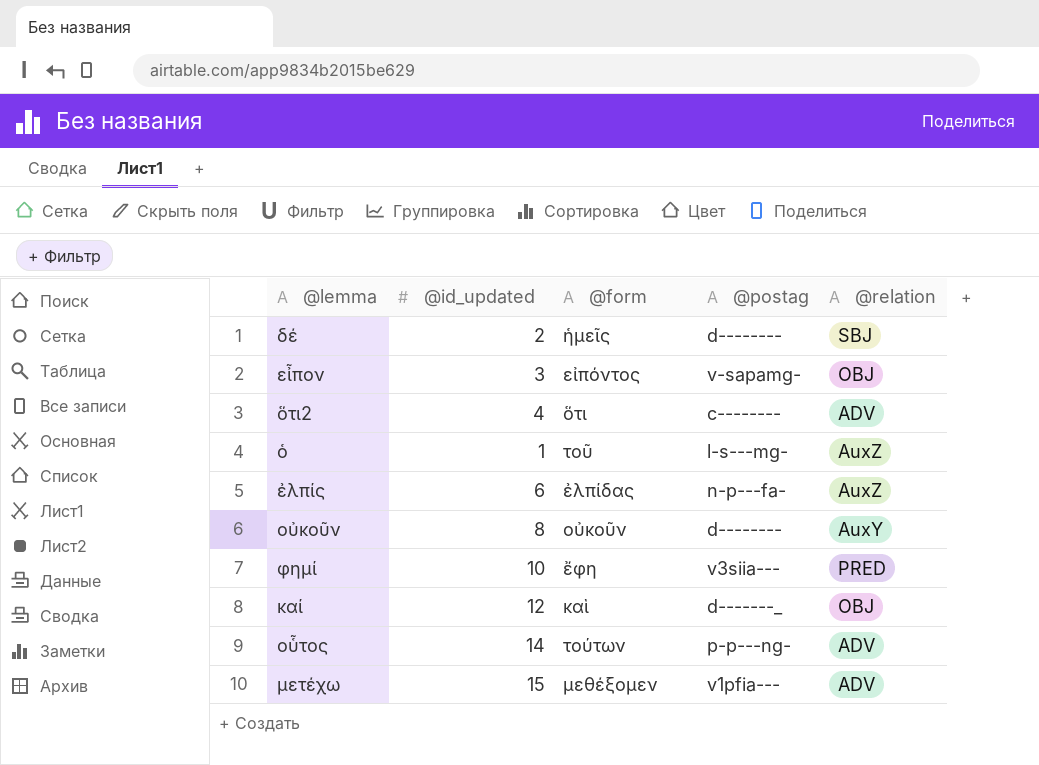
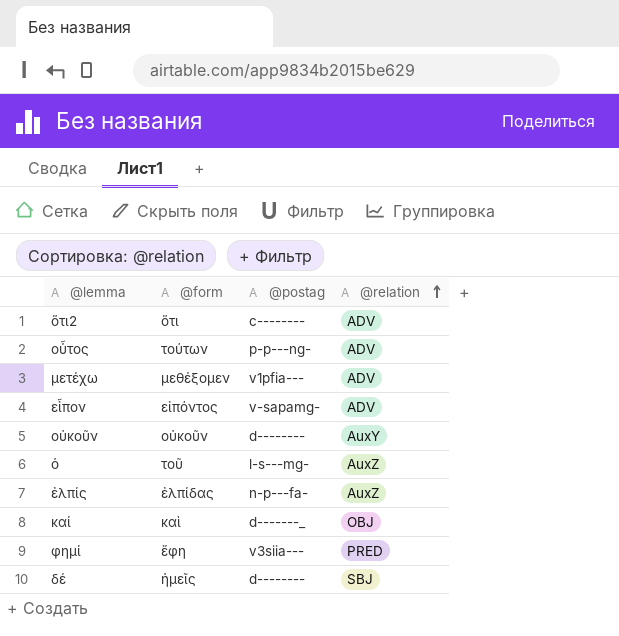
row order: none -> @relation ascending
column @id_updated | position: 2 -> none
εἶπον | @relation: OBJ -> ADV

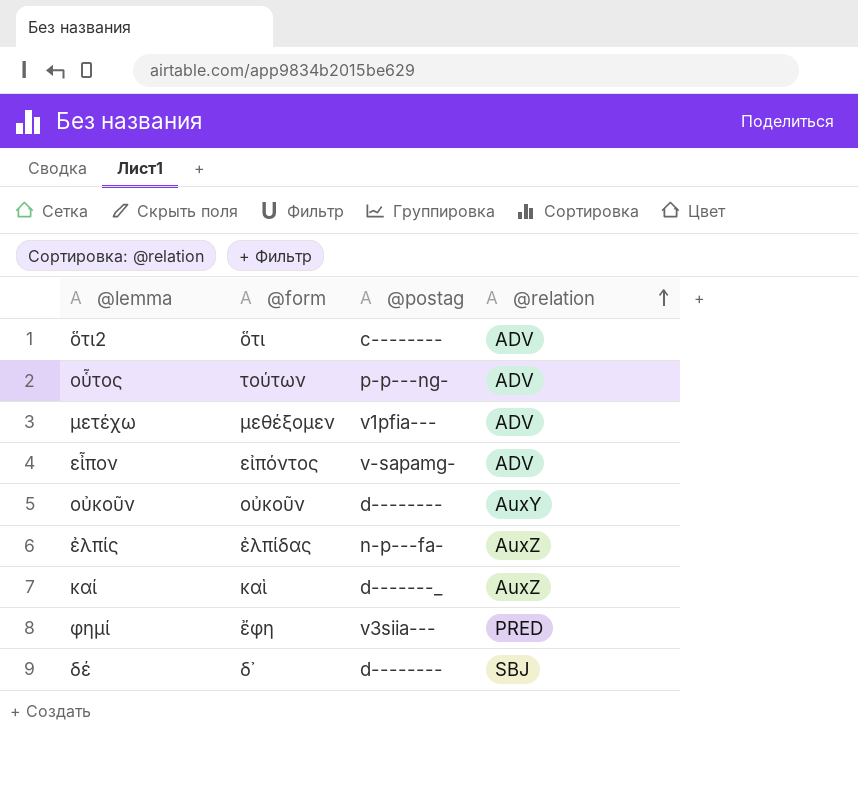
row ὁ: τοῦ | l-s---mg- | AuxZ -> none
καί | @relation: OBJ -> AuxZ
δέ | @form: ἡμεῖς -> δ᾽

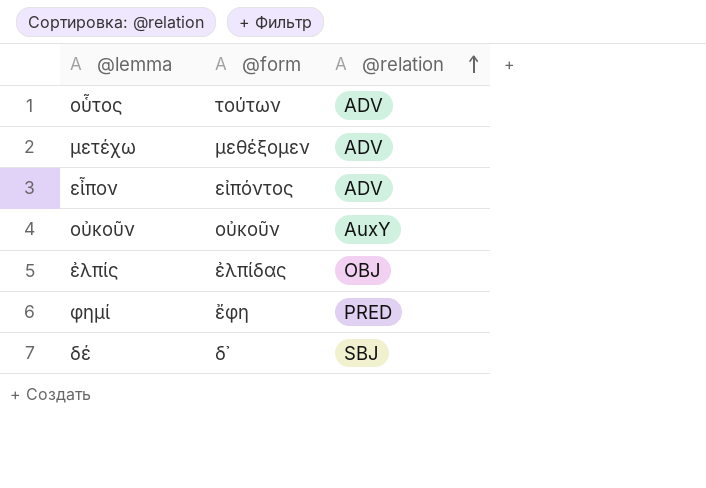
column @postag | position: 3 -> none
row ὅτι2: ὅτι | c-------- | ADV -> none
row καί: καὶ | d-------_ | AuxZ -> none
ἐλπίς | @relation: AuxZ -> OBJ

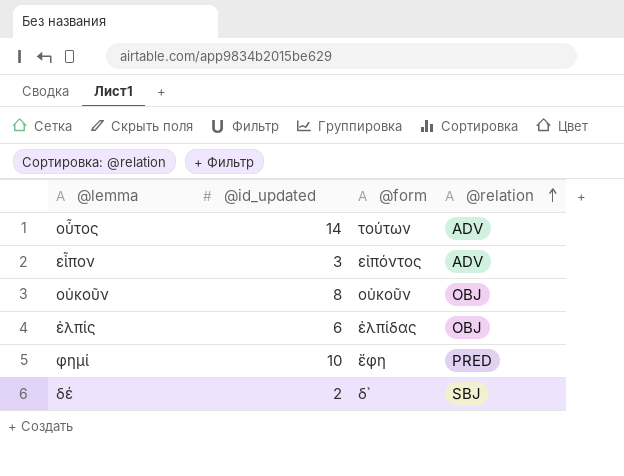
column @id_updated | position: none -> 2
row μετέχω: μεθέξομεν | ADV -> none
οὐκοῦν | @relation: AuxY -> OBJ

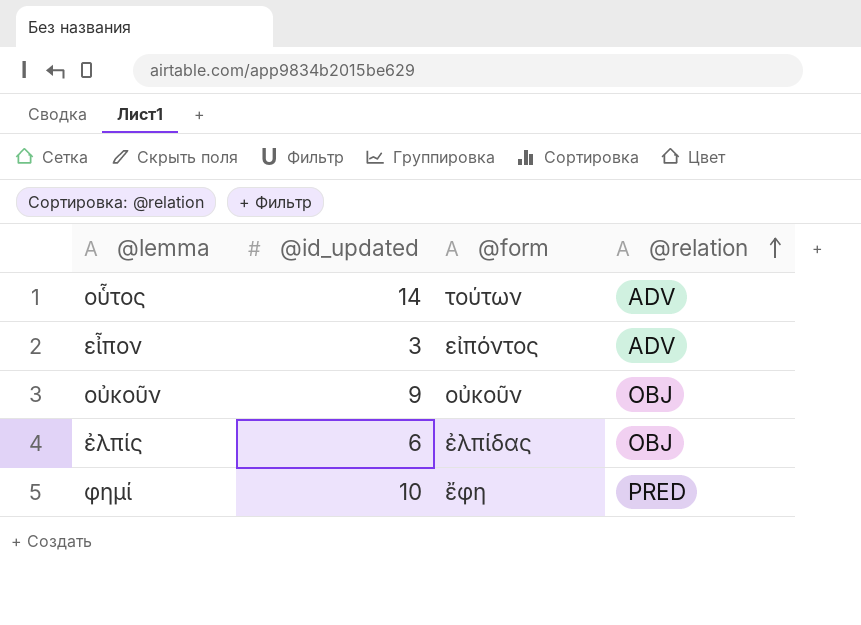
row δέ: 2 | δ᾽ | SBJ -> none
οὐκοῦν | @id_updated: 8 -> 9

